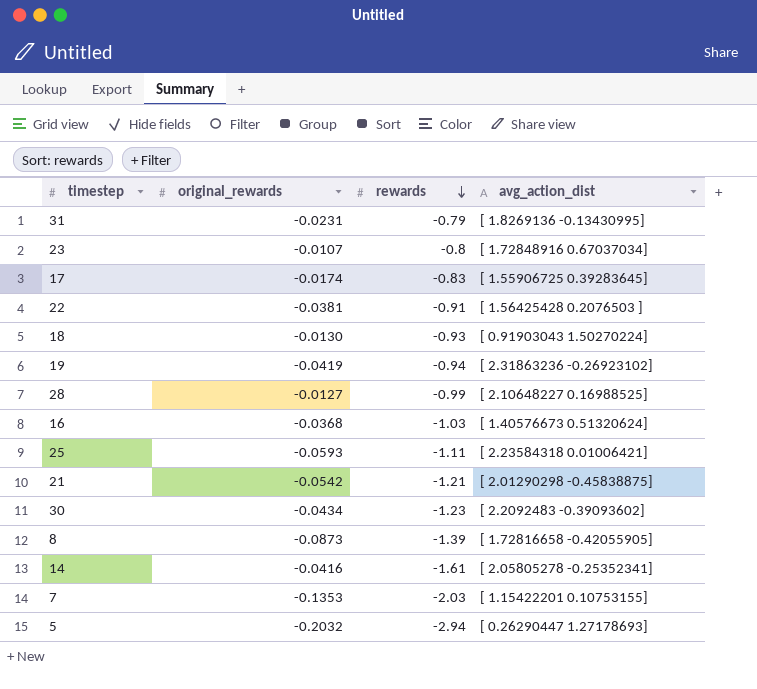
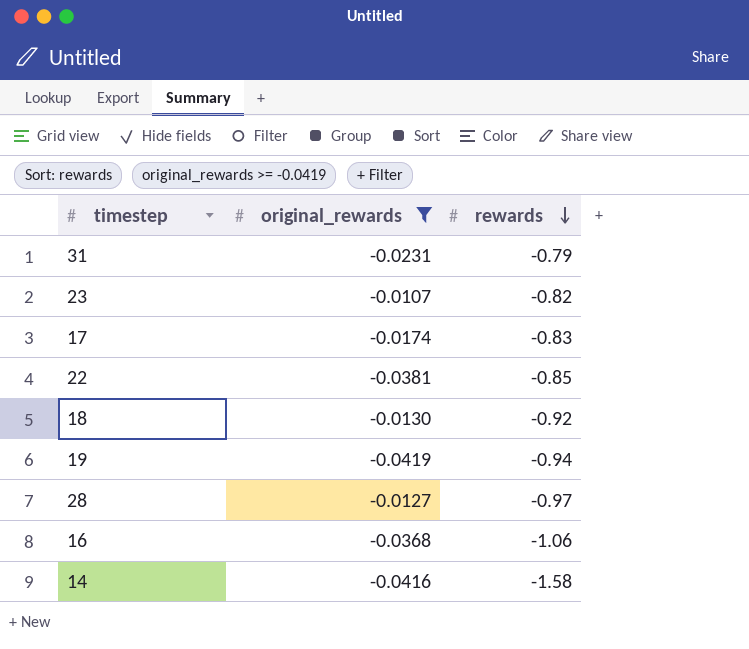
filter: none -> original_rewards >= -0.0419
column avg_action_dist | position: 4 -> none
23 | rewards: -0.8 -> -0.82
22 | rewards: -0.91 -> -0.85
18 | rewards: -0.93 -> -0.92
28 | rewards: -0.99 -> -0.97
16 | rewards: -1.03 -> -1.06
14 | rewards: -1.61 -> -1.58

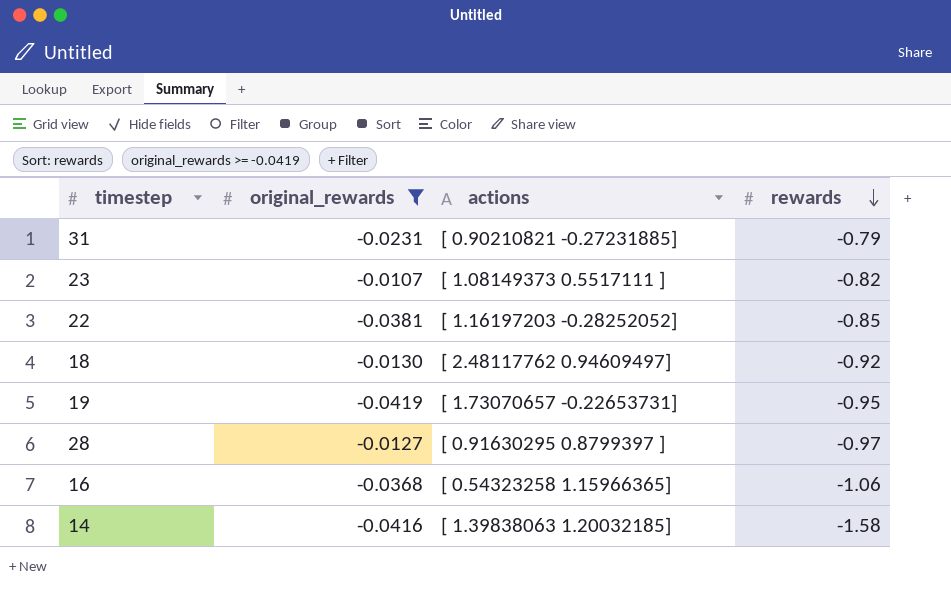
column actions | position: none -> 3
row 17: -0.0174 | -0.83 -> none
19 | rewards: -0.94 -> -0.95

